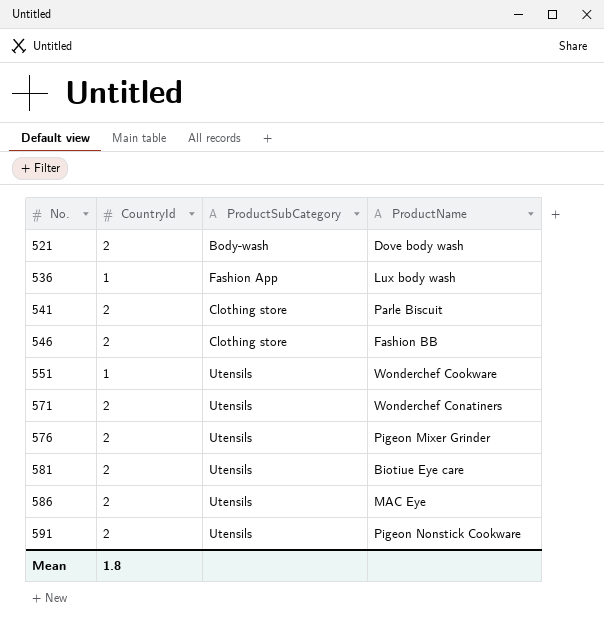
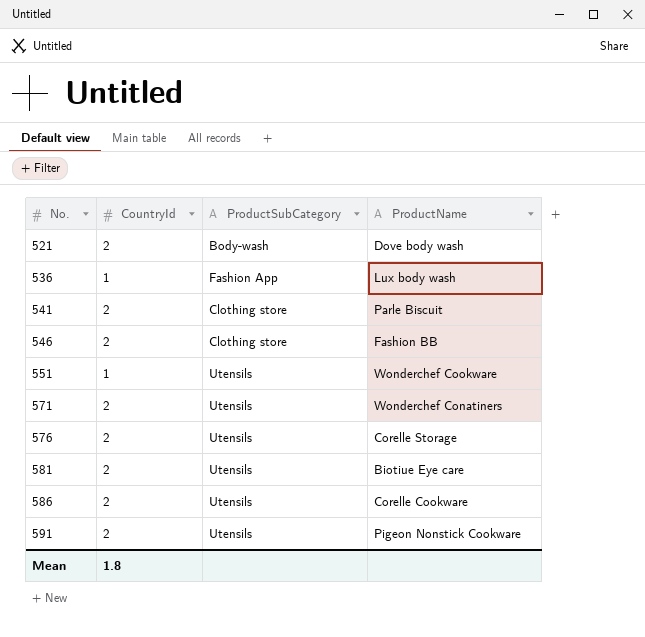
576 | ProductName: Pigeon Mixer Grinder -> Corelle Storage
586 | ProductName: MAC Eye -> Corelle Cookware

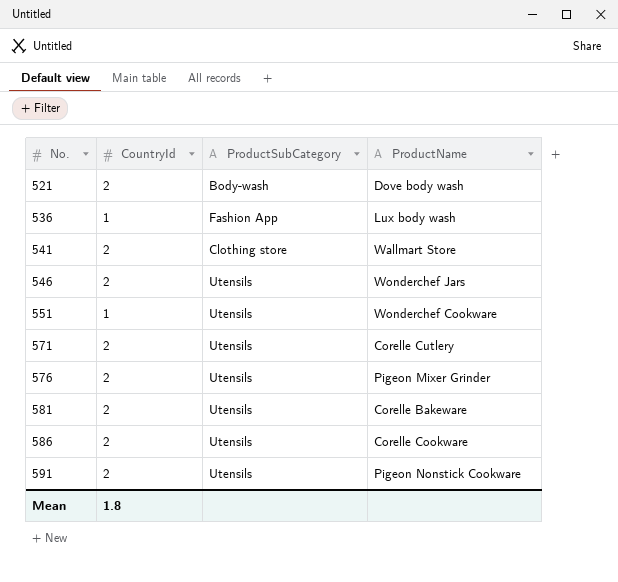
541 | ProductName: Parle Biscuit -> Wallmart Store
546 | ProductSubCategory: Clothing store -> Utensils
546 | ProductName: Fashion BB -> Wonderchef Jars
571 | ProductName: Wonderchef Conatiners -> Corelle Cutlery
576 | ProductName: Corelle Storage -> Pigeon Mixer Grinder
581 | ProductName: Biotiue Eye care -> Corelle Bakeware

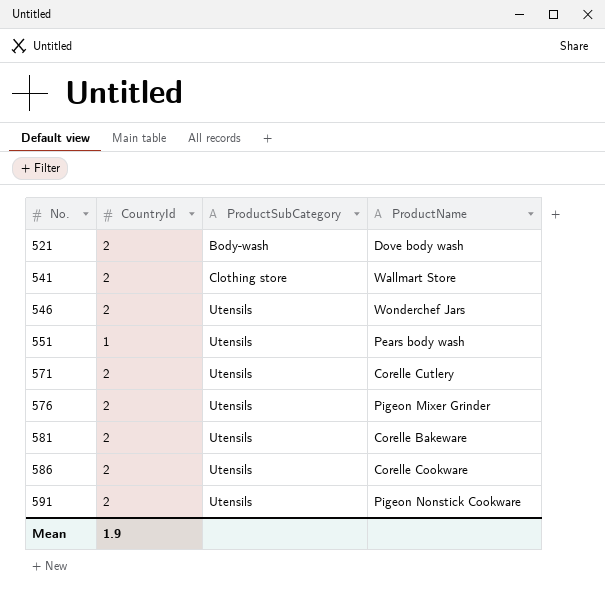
row 536: 1 | Fashion App | Lux body wash -> none
551 | ProductName: Wonderchef Cookware -> Pears body wash
Mean | CountryId: 1.8 -> 1.9

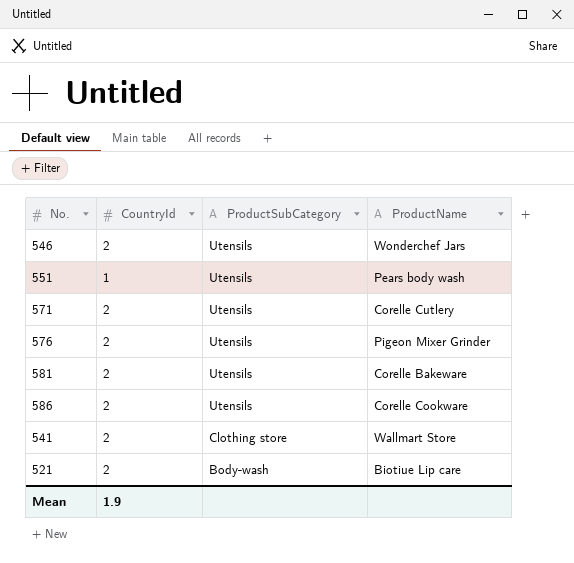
row order: No. ascending -> ProductSubCategory descending
row 591: 2 | Utensils | Pigeon Nonstick Cookware -> none
521 | ProductName: Dove body wash -> Biotiue Lip care

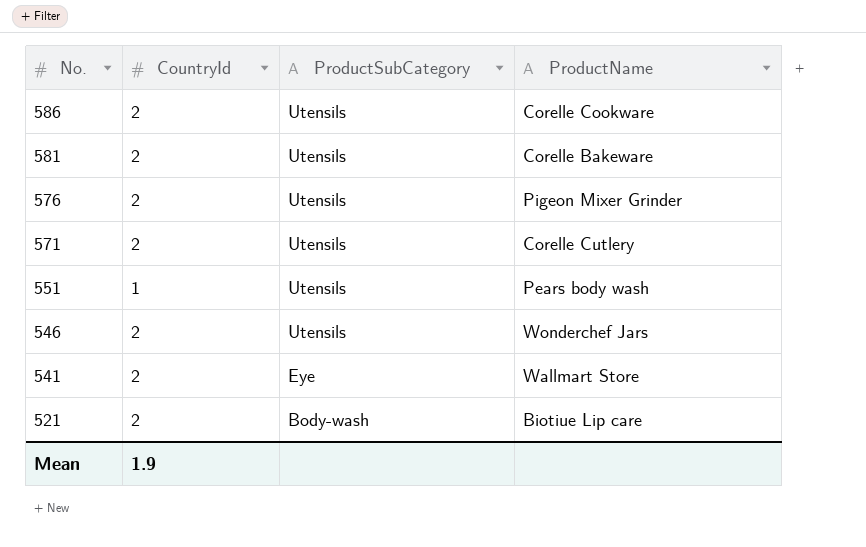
row order: ProductSubCategory descending -> No. descending
541 | ProductSubCategory: Clothing store -> Eye

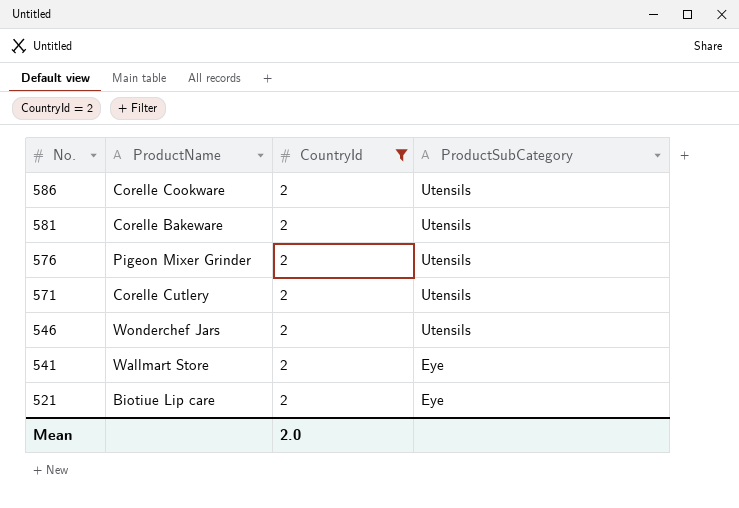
filter: none -> CountryId = 2
column ProductName | position: 4 -> 2
521 | ProductSubCategory: Body-wash -> Eye
Mean | CountryId: 1.9 -> 2.0

